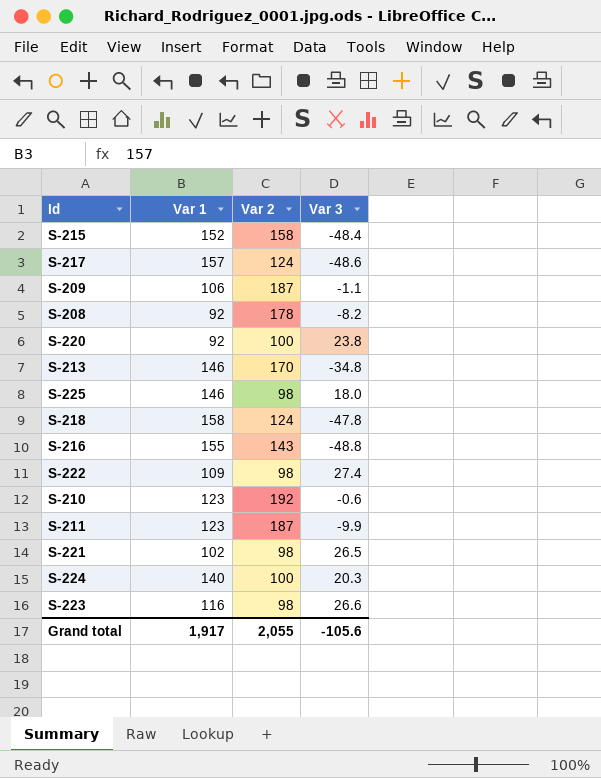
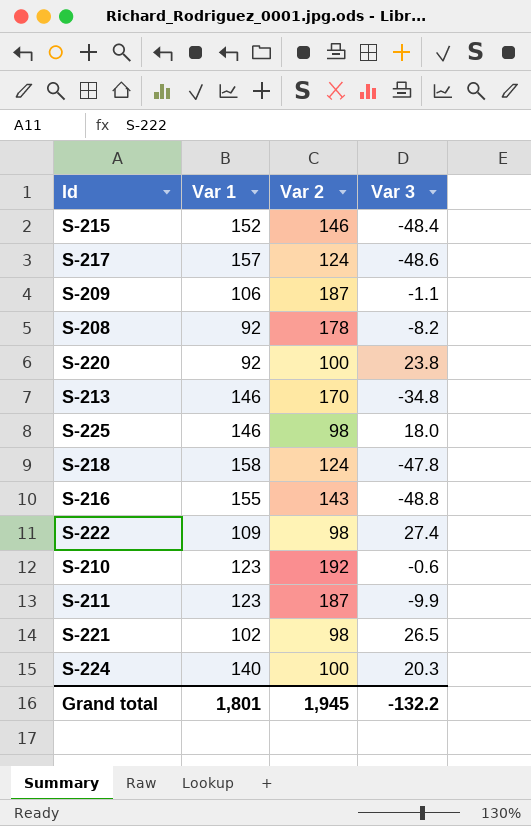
row S-223: 116 | 98 | 26.6 -> none
S-215 | Var 2: 158 -> 146
Grand total | Var 1: 1,917 -> 1,801
Grand total | Var 2: 2,055 -> 1,945
Grand total | Var 3: -105.6 -> -132.2

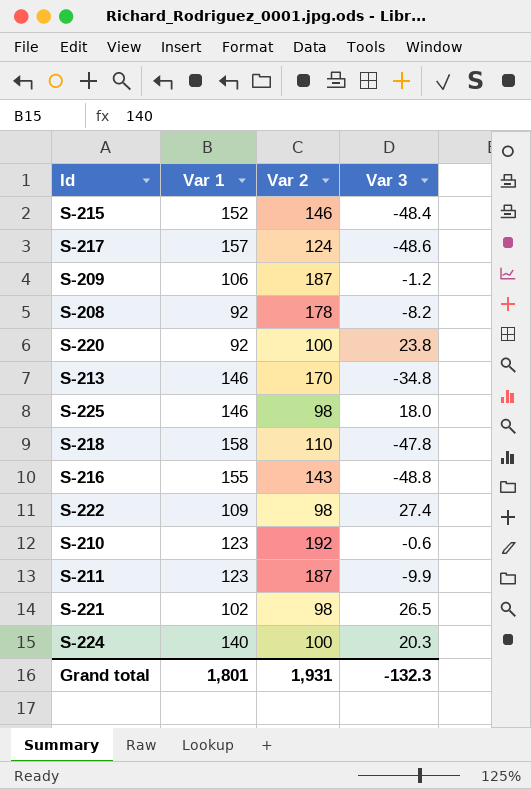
S-209 | Var 3: -1.1 -> -1.2
S-218 | Var 2: 124 -> 110
Grand total | Var 2: 1,945 -> 1,931
Grand total | Var 3: -132.2 -> -132.3

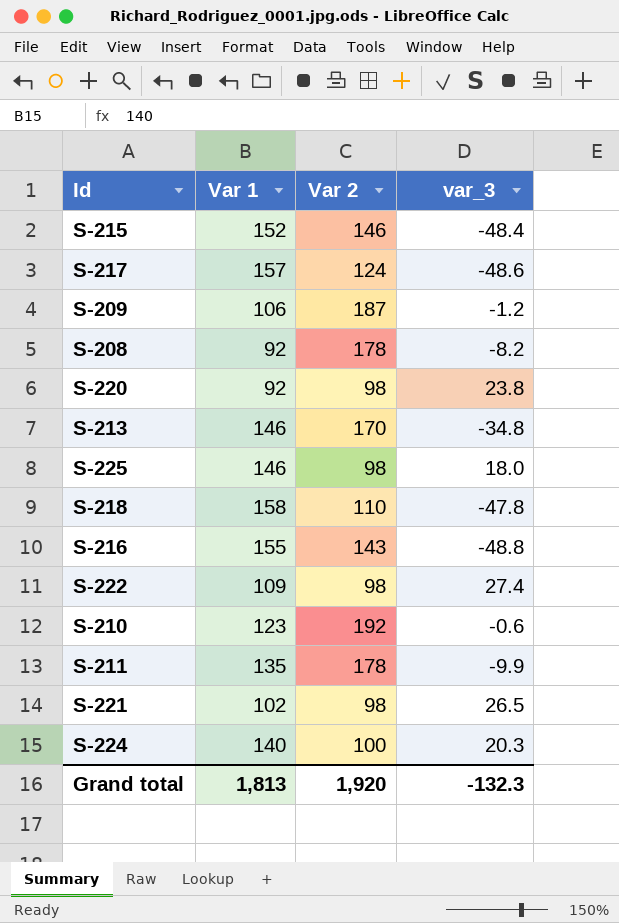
column name: Var 3 -> var_3
S-220 | Var 2: 100 -> 98
S-211 | Var 1: 123 -> 135
S-211 | Var 2: 187 -> 178
Grand total | Var 1: 1,801 -> 1,813
Grand total | Var 2: 1,931 -> 1,920

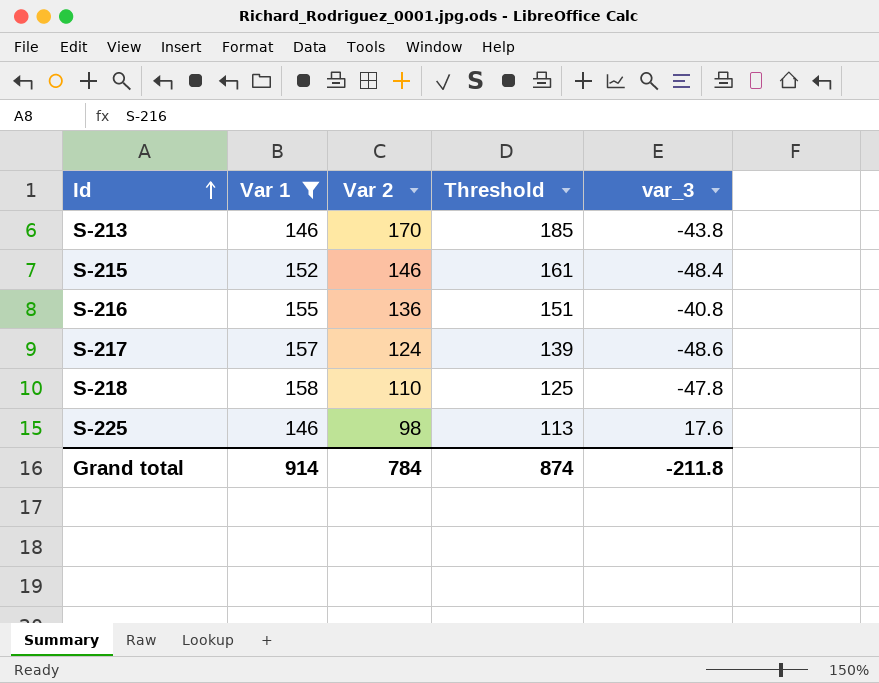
filter: none -> Var 1 >= 146
row order: none -> Id ascending
column Threshold | formula: none -> [Var 2] + 15
S-213 | var_3: -34.8 -> -43.8
S-216 | Var 2: 143 -> 136
S-216 | var_3: -48.8 -> -40.8
S-225 | var_3: 18.0 -> 17.6
Grand total | Var 1: 1,813 -> 914
Grand total | Var 2: 1,920 -> 784
Grand total | var_3: -132.3 -> -211.8

